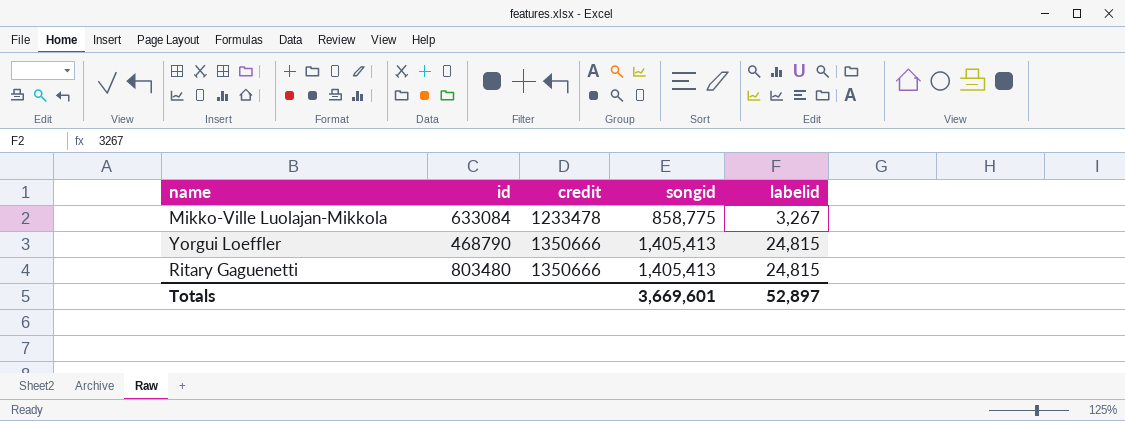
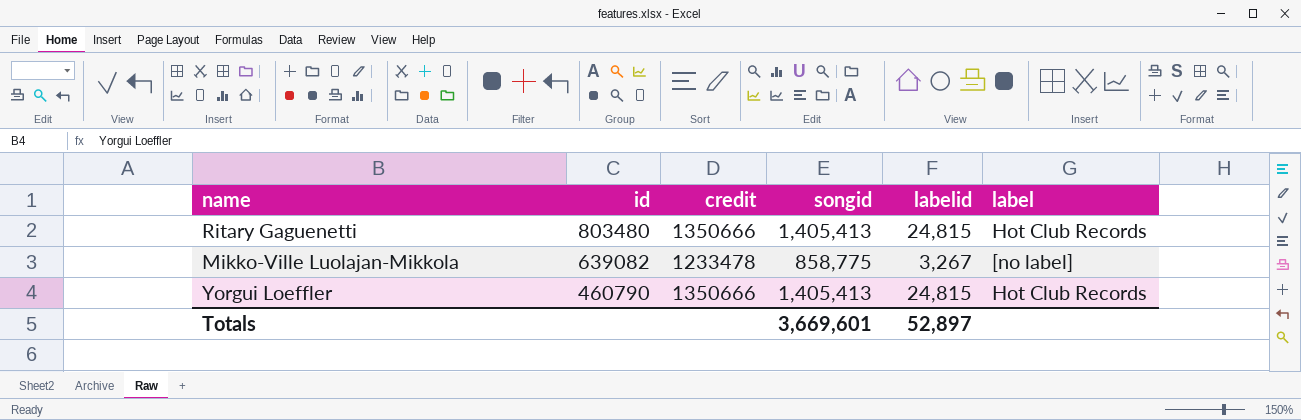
row order: credit ascending -> id descending
column label | position: none -> 6
Mikko-Ville Luolajan-Mikkola | id: 633084 -> 639082
Yorgui Loeffler | id: 468790 -> 460790

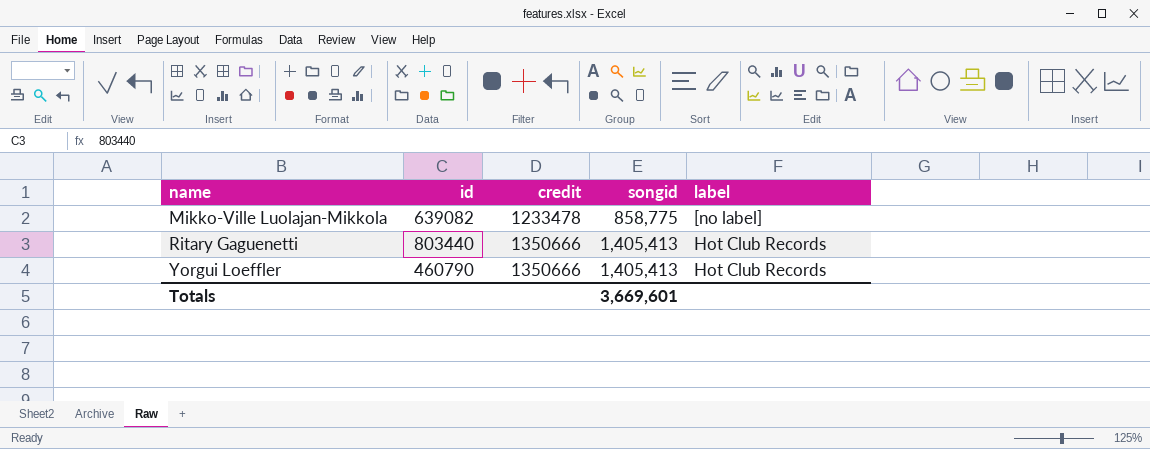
row order: id descending -> name ascending
column labelid | position: 5 -> none
Ritary Gaguenetti | id: 803480 -> 803440

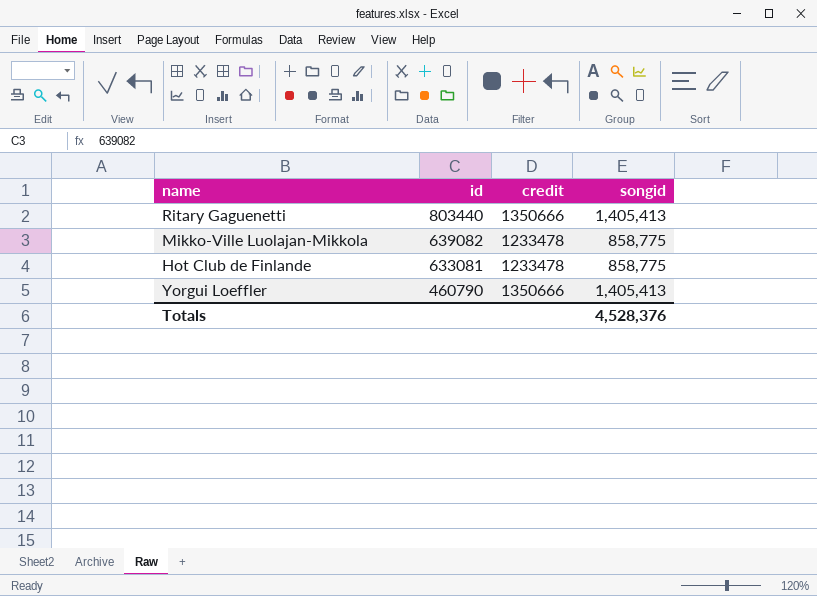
row order: name ascending -> id descending
column label | position: 5 -> none
row Hot Club de Finlande: none -> 633081 | 1233478 | 858,775
Totals | songid: 3,669,601 -> 4,528,376

